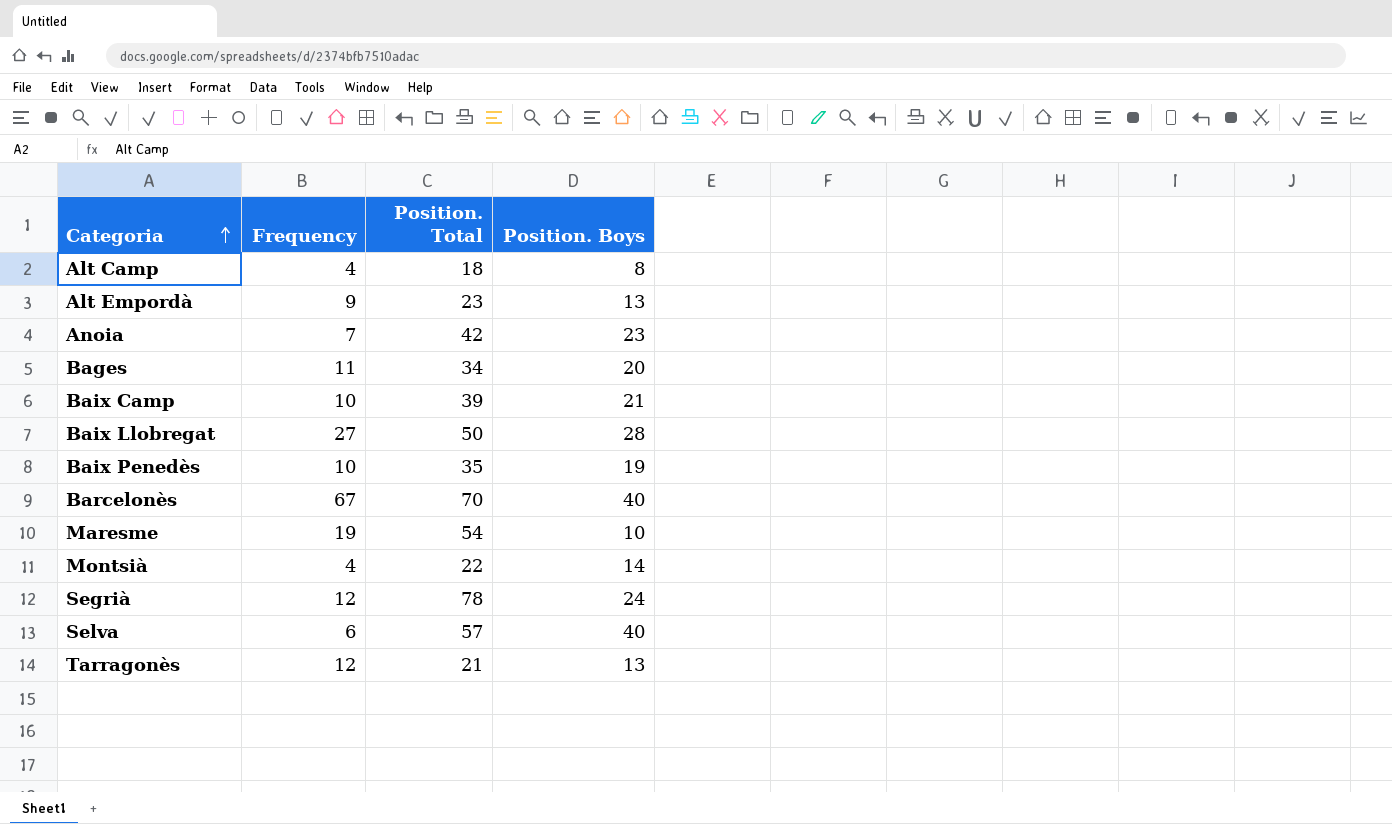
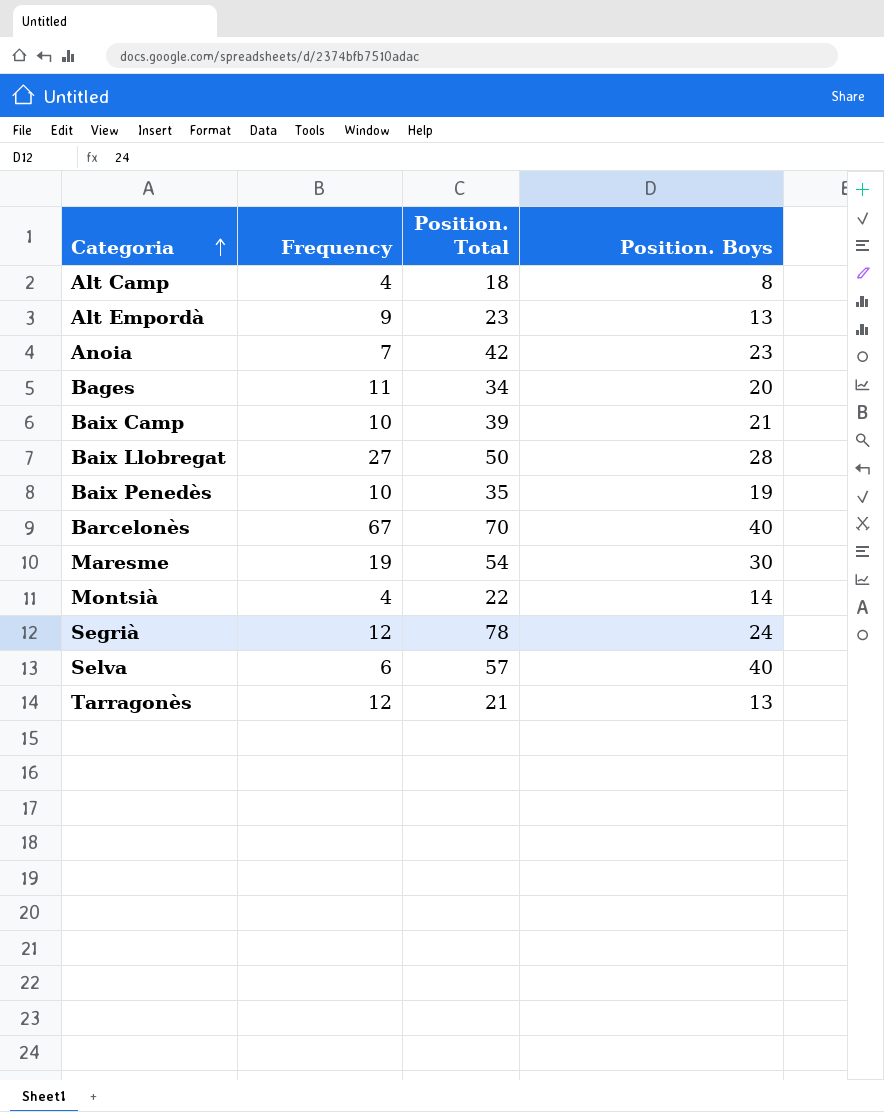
Maresme | Position. Boys: 10 -> 30

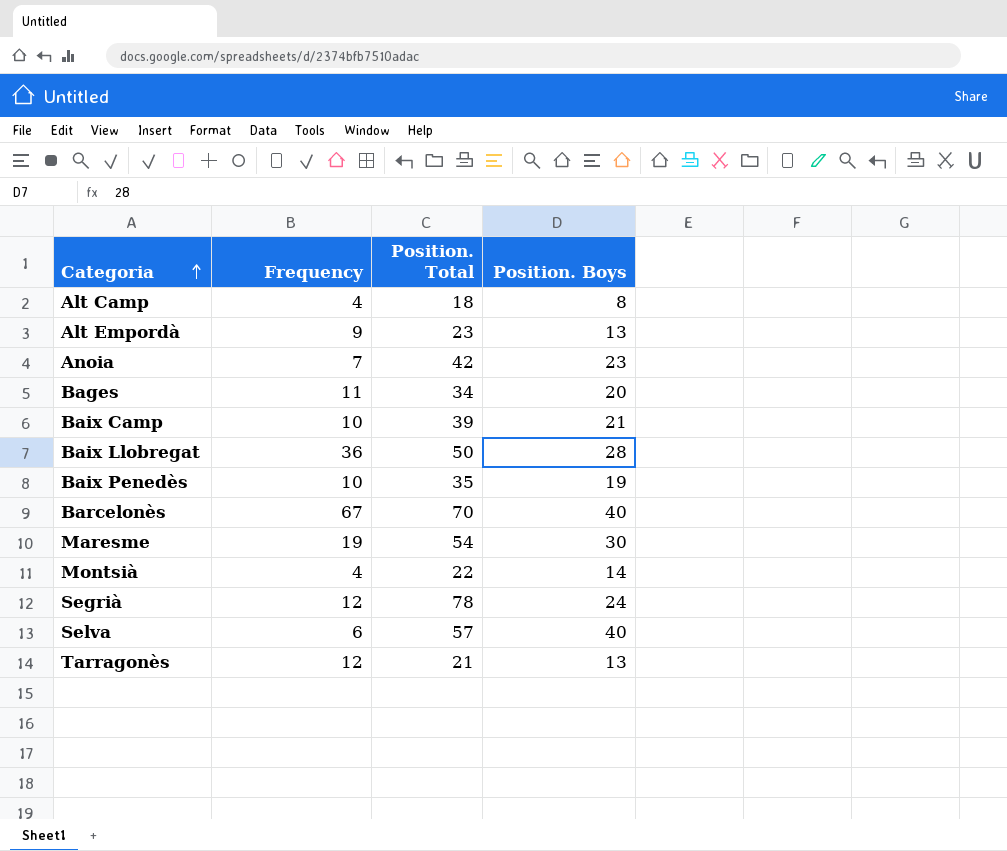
Baix Llobregat | Frequency: 27 -> 36

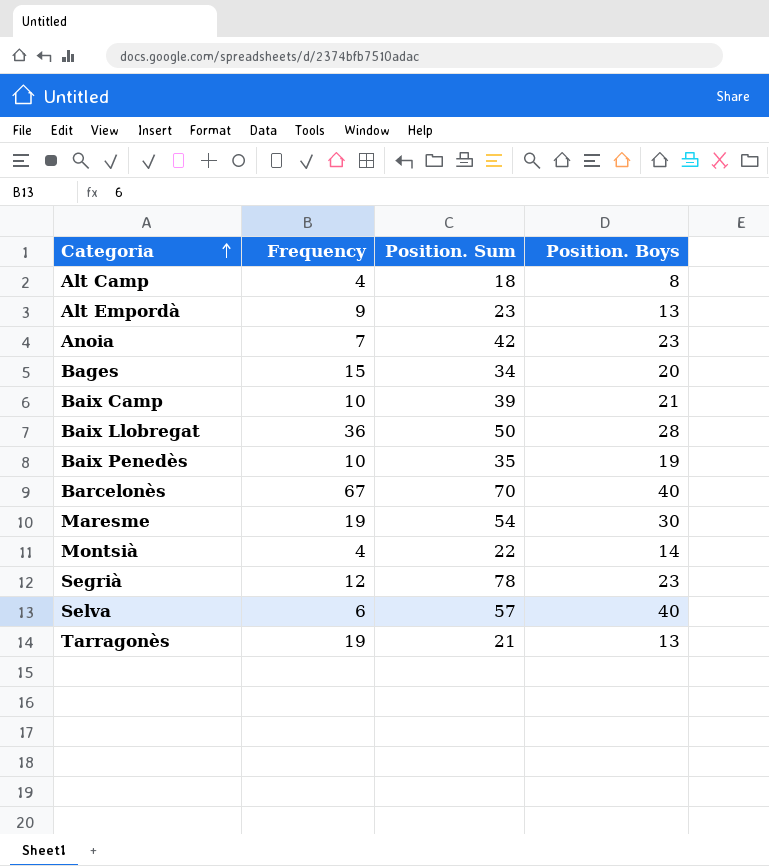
column name: Position. Total -> Position. Sum
Bages | Frequency: 11 -> 15
Segrià | Position. Boys: 24 -> 23
Tarragonès | Frequency: 12 -> 19

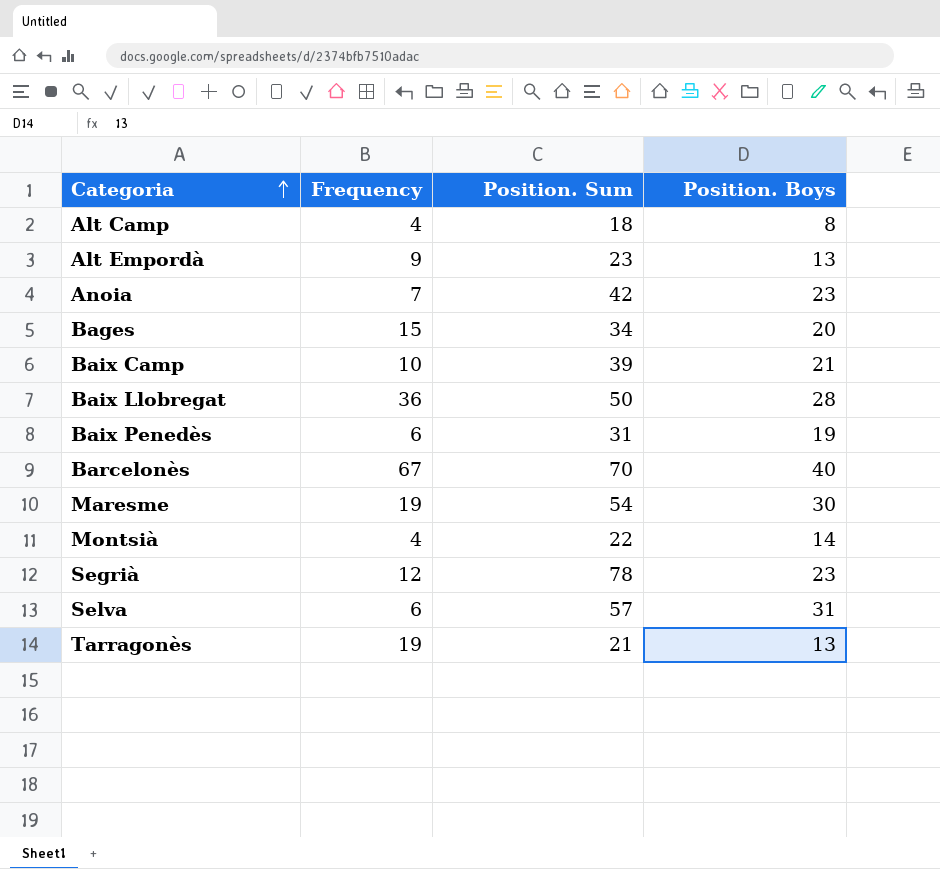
Baix Penedès | Frequency: 10 -> 6
Baix Penedès | Position. Sum: 35 -> 31
Selva | Position. Boys: 40 -> 31

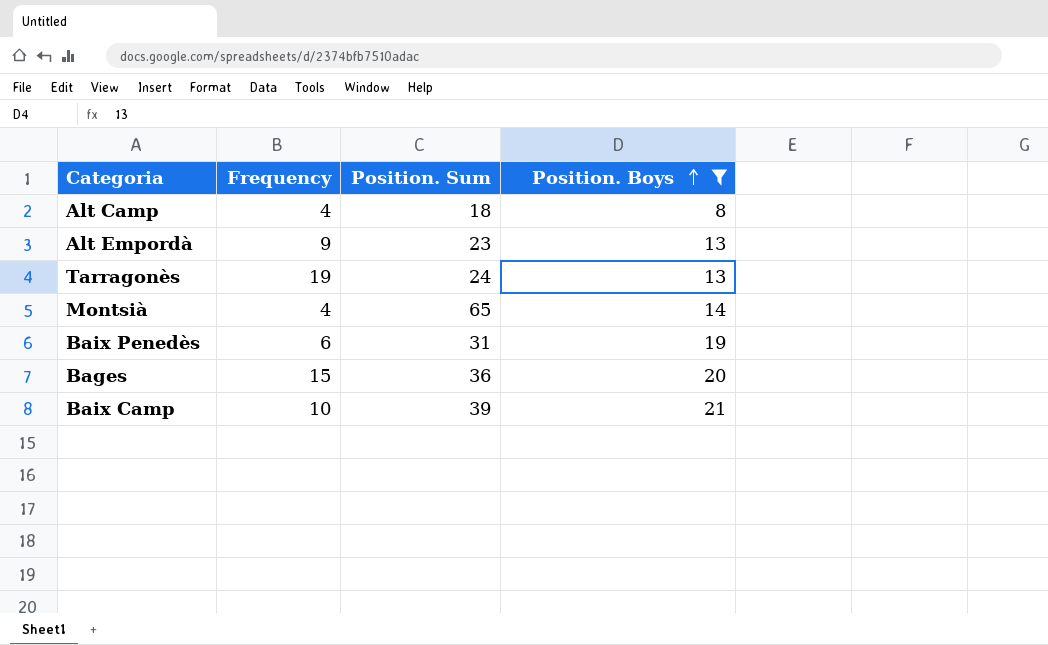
filter: none -> Position. Boys <= 21
row order: Categoria ascending -> Position. Boys ascending
Tarragonès | Position. Sum: 21 -> 24
Montsià | Position. Sum: 22 -> 65
Bages | Position. Sum: 34 -> 36

